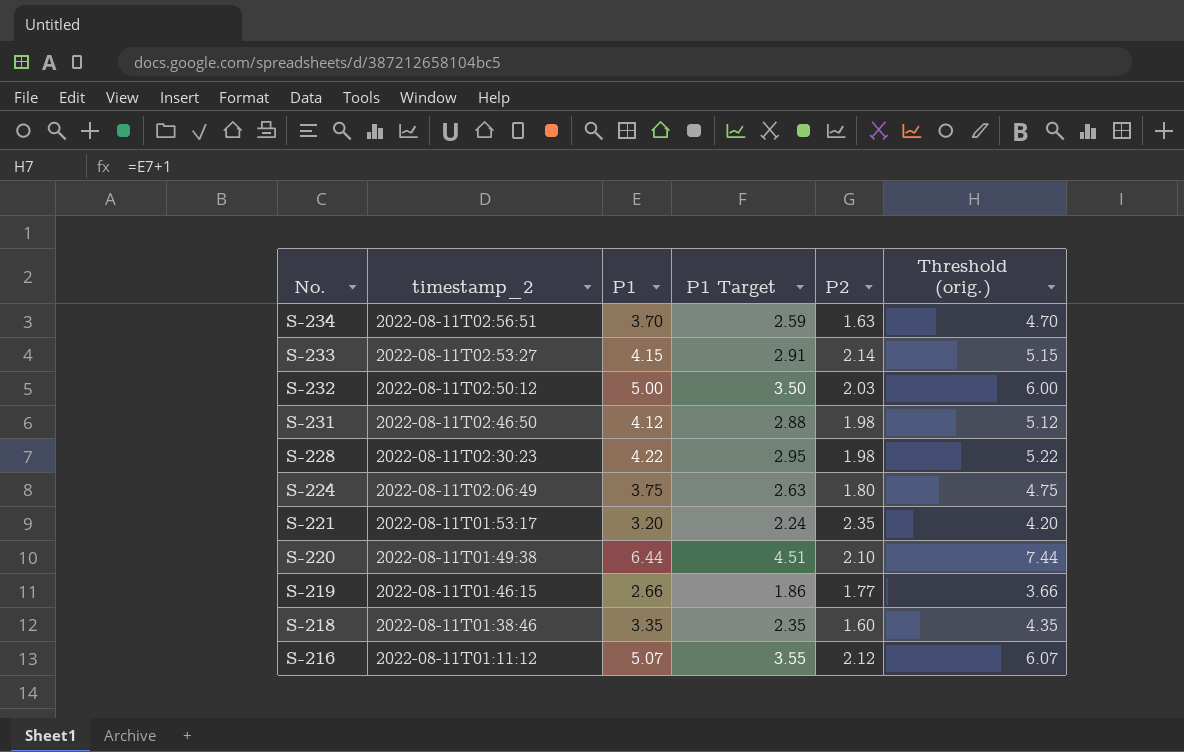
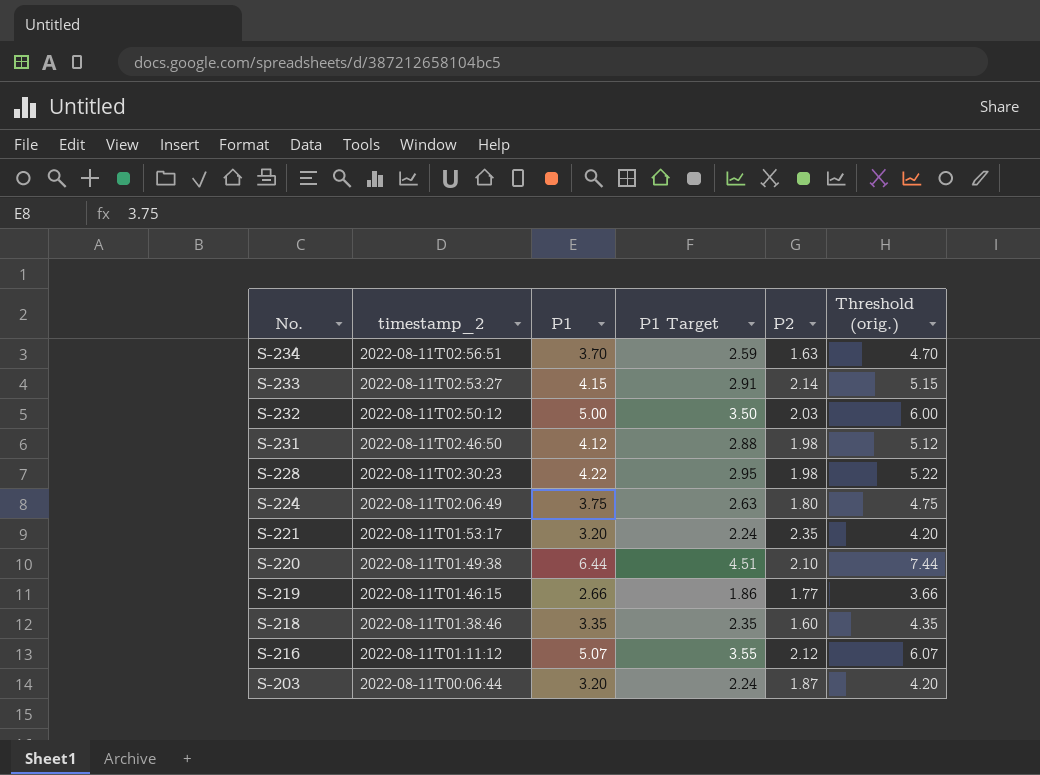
row S-203: none -> 2022-08-11T00:06:44 | 3.20 | 2.24 | 1.87 | 4.20

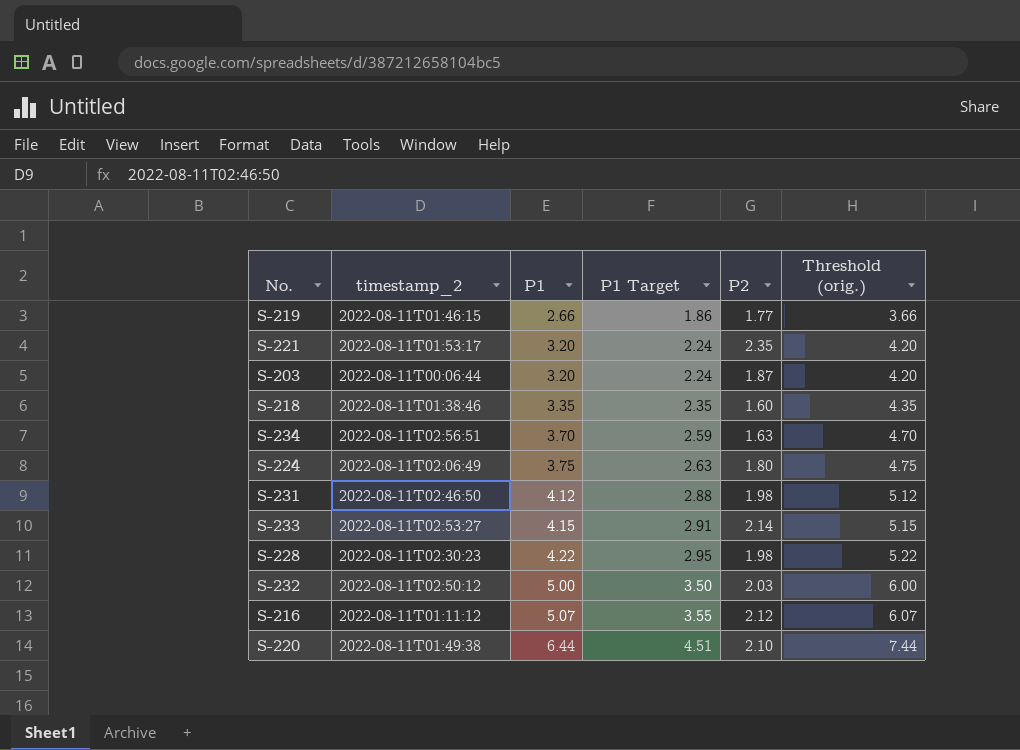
row order: No. descending -> P1 ascending

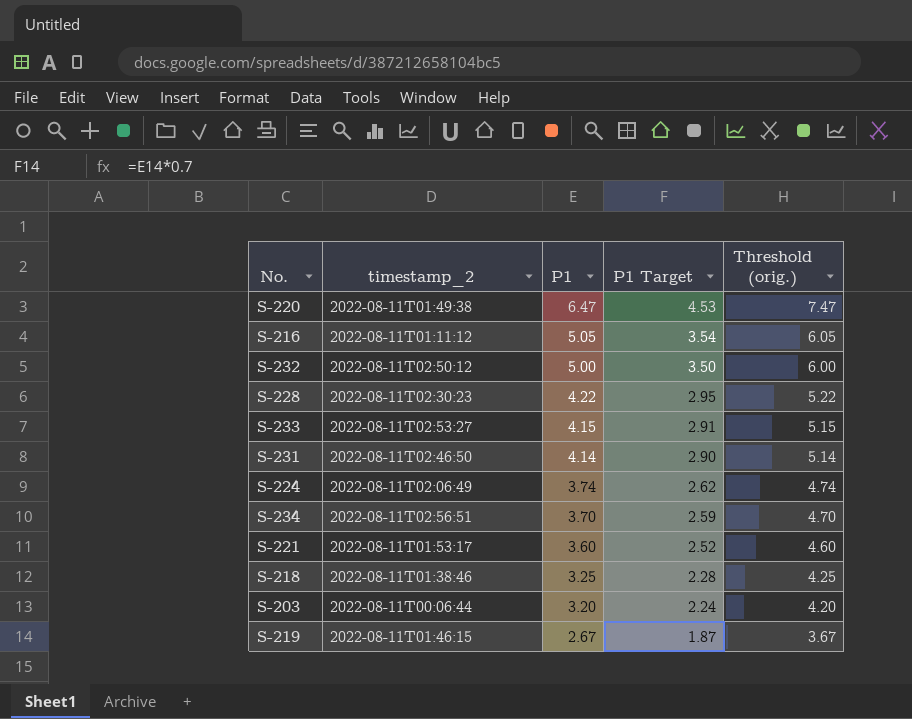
row order: P1 ascending -> P1 descending
column P2 | position: 5 -> none
S-220 | P1: 6.44 -> 6.47
S-220 | P1 Target: 4.51 -> 4.53
S-220 | Threshold (orig.): 7.44 -> 7.47
S-216 | P1: 5.07 -> 5.05
S-216 | P1 Target: 3.55 -> 3.54
S-216 | Threshold (orig.): 6.07 -> 6.05
S-231 | P1: 4.12 -> 4.14
S-231 | P1 Target: 2.88 -> 2.90
S-231 | Threshold (orig.): 5.12 -> 5.14
S-224 | P1: 3.75 -> 3.74
S-224 | P1 Target: 2.63 -> 2.62
S-224 | Threshold (orig.): 4.75 -> 4.74
S-221 | P1: 3.20 -> 3.60
S-221 | P1 Target: 2.24 -> 2.52
S-221 | Threshold (orig.): 4.20 -> 4.60
S-218 | P1: 3.35 -> 3.25
S-218 | P1 Target: 2.35 -> 2.28
S-218 | Threshold (orig.): 4.35 -> 4.25
S-219 | P1: 2.66 -> 2.67
S-219 | P1 Target: 1.86 -> 1.87
S-219 | Threshold (orig.): 3.66 -> 3.67

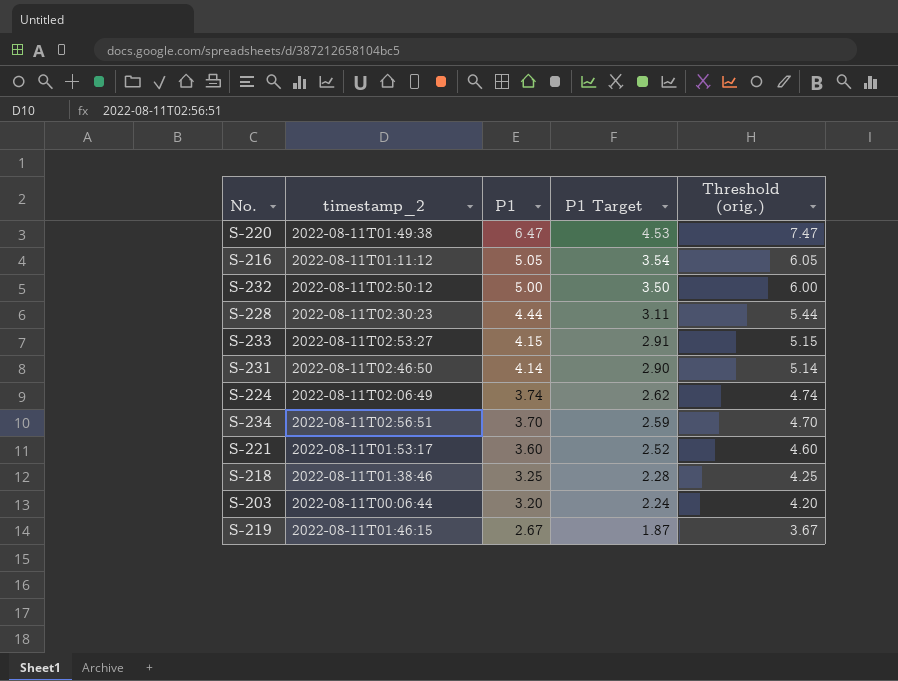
S-228 | P1: 4.22 -> 4.44
S-228 | P1 Target: 2.95 -> 3.11
S-228 | Threshold (orig.): 5.22 -> 5.44

